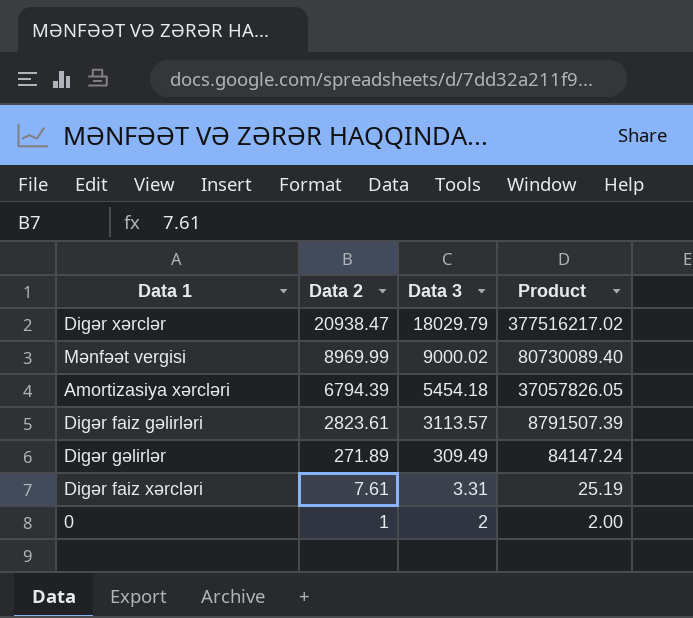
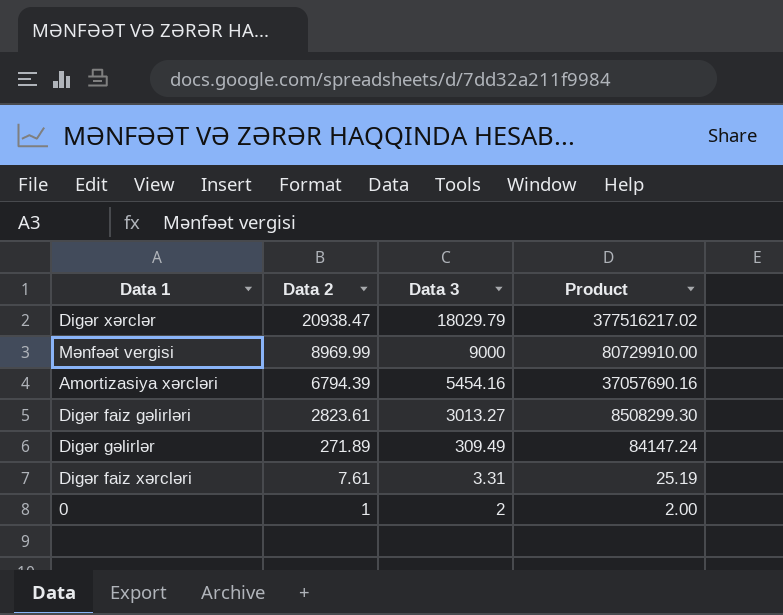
Mənfəət vergisi | Data 3: 9000.02 -> 9000
Mənfəət vergisi | Product: 80730089.40 -> 80729910.00
Amortizasiya xərcləri | Data 3: 5454.18 -> 5454.16
Amortizasiya xərcləri | Product: 37057826.05 -> 37057690.16
Digər faiz gəlirləri | Data 3: 3113.57 -> 3013.27
Digər faiz gəlirləri | Product: 8791507.39 -> 8508299.30

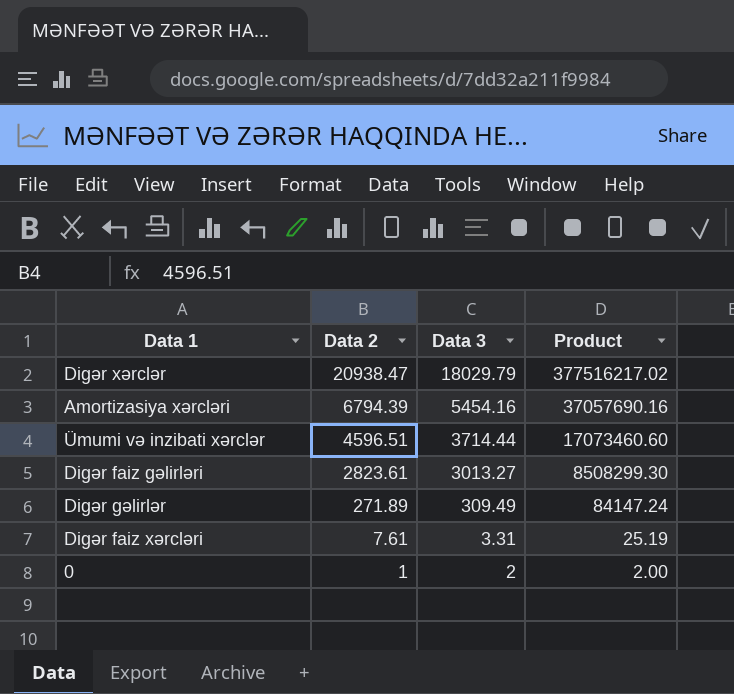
row Mənfəət vergisi: 8969.99 | 9000 | 80729910.00 -> none
row Ümumi və inzibati xərclər: none -> 4596.51 | 3714.44 | 17073460.60

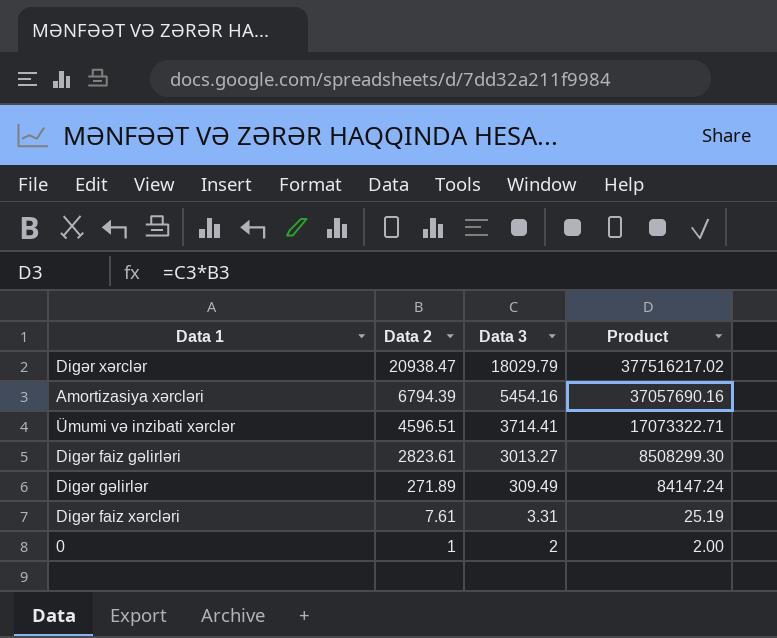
Ümumi və inzibati xərclər | Data 3: 3714.44 -> 3714.41
Ümumi və inzibati xərclər | Product: 17073460.60 -> 17073322.71

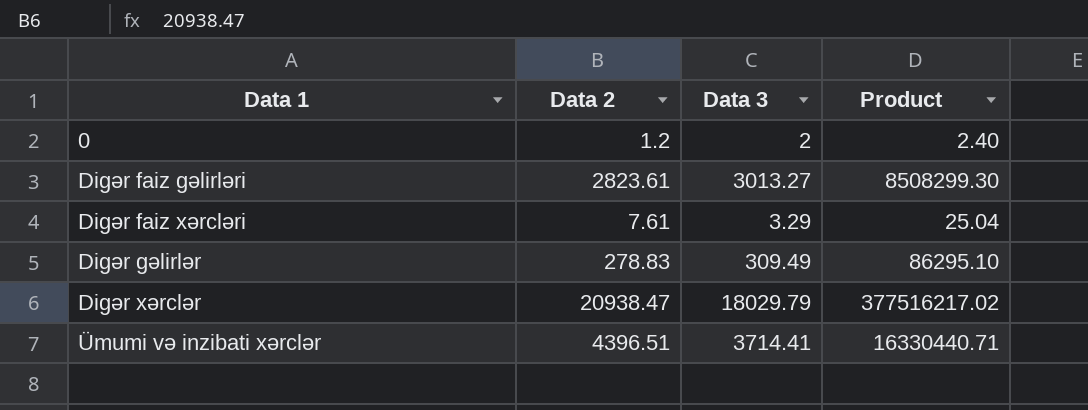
row order: Data 2 descending -> Data 1 ascending
row Amortizasiya xərcləri: 6794.39 | 5454.16 | 37057690.16 -> none
0 | Data 2: 1 -> 1.2
0 | Product: 2.00 -> 2.40
Digər faiz xərcləri | Data 3: 3.31 -> 3.29
Digər faiz xərcləri | Product: 25.19 -> 25.04
Digər gəlirlər | Data 2: 271.89 -> 278.83
Digər gəlirlər | Product: 84147.24 -> 86295.10
Ümumi və inzibati xərclər | Data 2: 4596.51 -> 4396.51
Ümumi və inzibati xərclər | Product: 17073322.71 -> 16330440.71

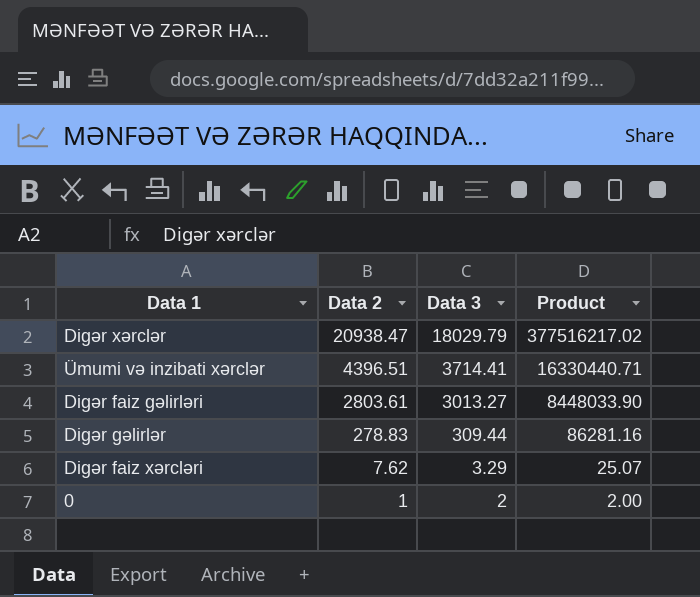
row order: Data 1 ascending -> Data 2 descending
Digər faiz gəlirləri | Data 2: 2823.61 -> 2803.61
Digər faiz gəlirləri | Product: 8508299.30 -> 8448033.90
Digər gəlirlər | Data 3: 309.49 -> 309.44
Digər gəlirlər | Product: 86295.10 -> 86281.16
Digər faiz xərcləri | Data 2: 7.61 -> 7.62
Digər faiz xərcləri | Product: 25.04 -> 25.07
0 | Data 2: 1.2 -> 1
0 | Product: 2.40 -> 2.00

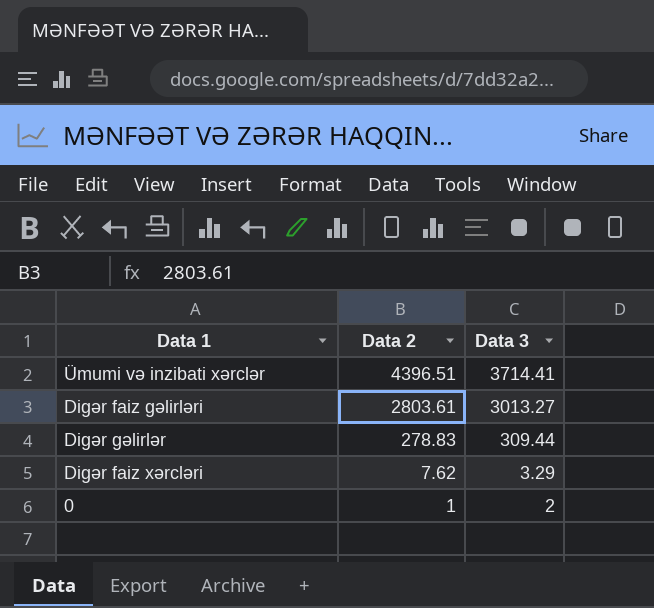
column Product | formula: [Data 2] * [Data 3] -> none
row Digər xərclər: 20938.47 | 18029.79 | 377516217.02 -> none

